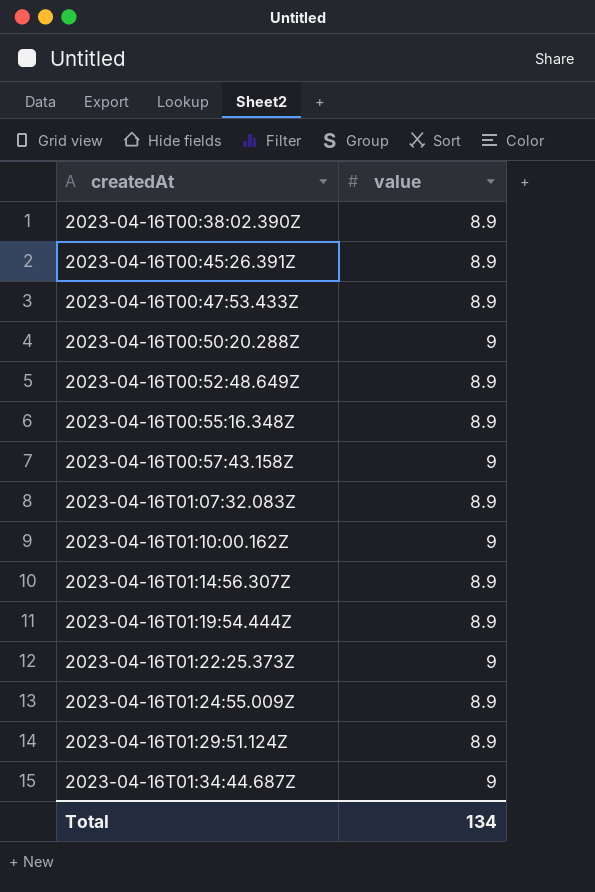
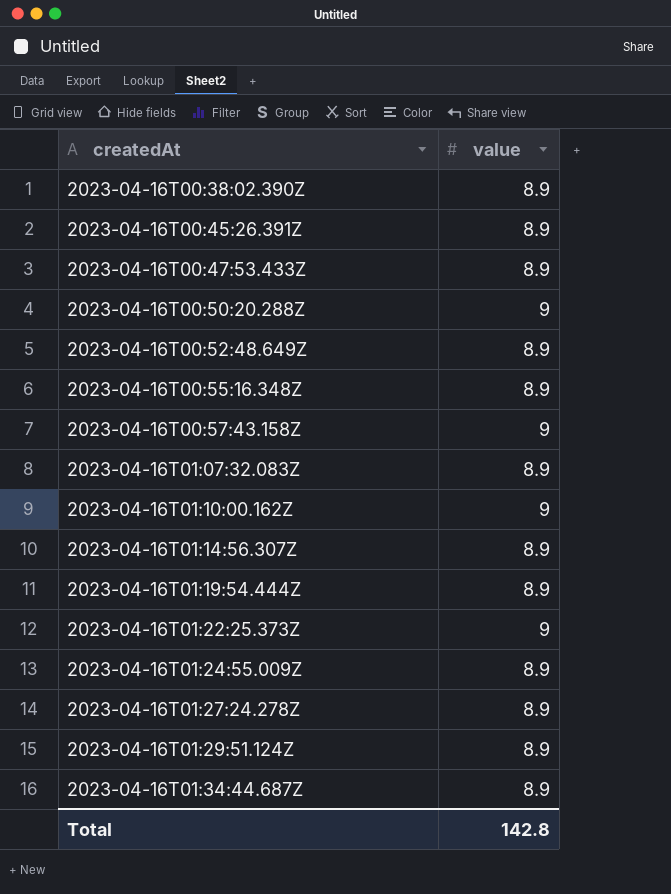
row 2023-04-16T01:27:24.278Z: none -> 8.9
2023-04-16T01:34:44.687Z | value: 9 -> 8.9
Total | value: 134 -> 142.8

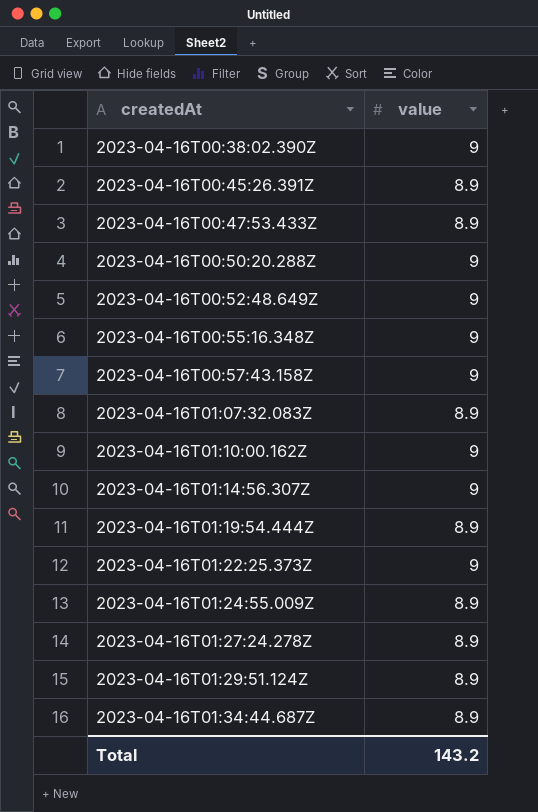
2023-04-16T00:38:02.390Z | value: 8.9 -> 9
2023-04-16T00:52:48.649Z | value: 8.9 -> 9
2023-04-16T00:55:16.348Z | value: 8.9 -> 9
2023-04-16T01:14:56.307Z | value: 8.9 -> 9
Total | value: 142.8 -> 143.2

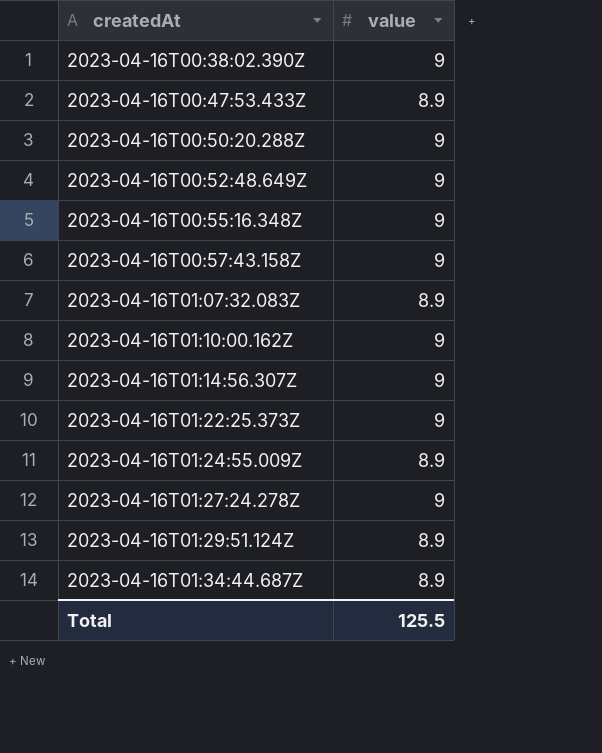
row 2023-04-16T00:45:26.391Z: 8.9 -> none
row 2023-04-16T01:19:54.444Z: 8.9 -> none
2023-04-16T01:27:24.278Z | value: 8.9 -> 9
Total | value: 143.2 -> 125.5

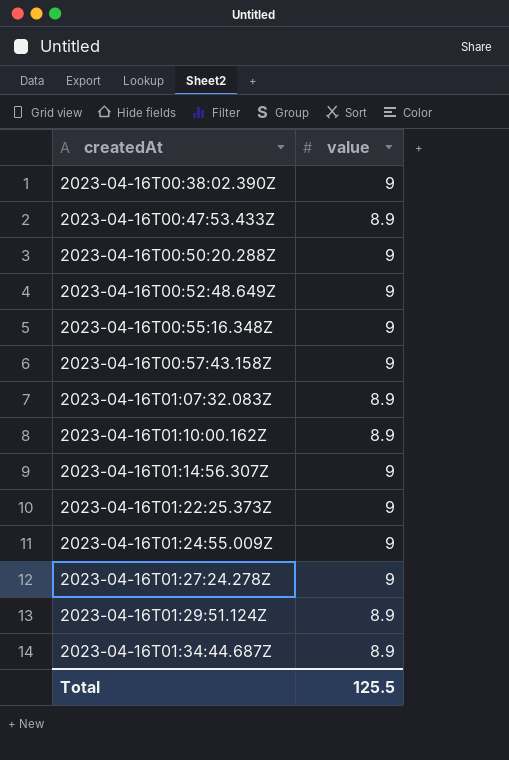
2023-04-16T01:10:00.162Z | value: 9 -> 8.9
2023-04-16T01:24:55.009Z | value: 8.9 -> 9

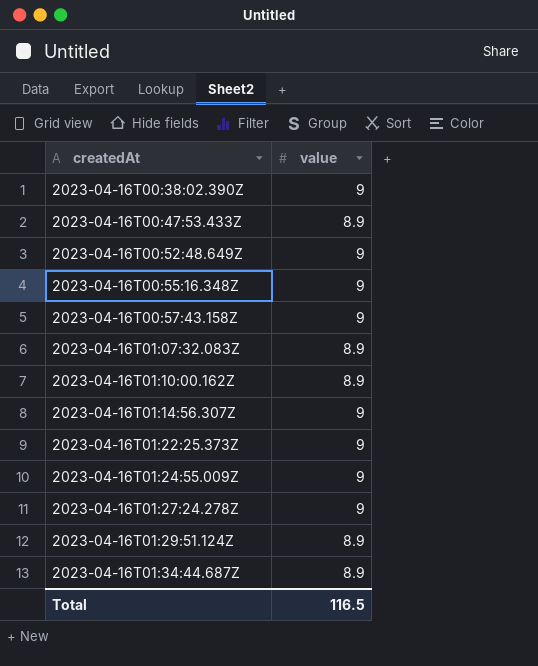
row 2023-04-16T00:50:20.288Z: 9 -> none
Total | value: 125.5 -> 116.5

